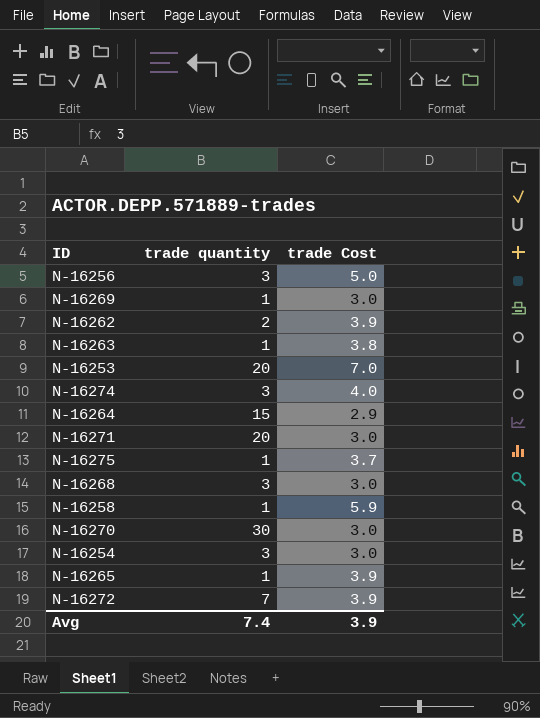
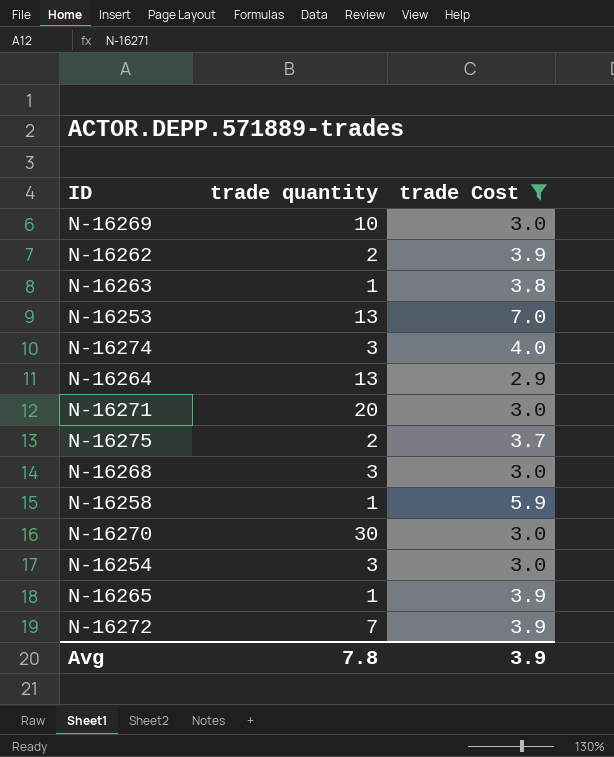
filter: none -> trade Cost != 5.0
N-16269 | trade quantity: 1 -> 10
N-16253 | trade quantity: 20 -> 13
N-16264 | trade quantity: 15 -> 13
N-16275 | trade quantity: 1 -> 2
Avg | trade quantity: 7.4 -> 7.8

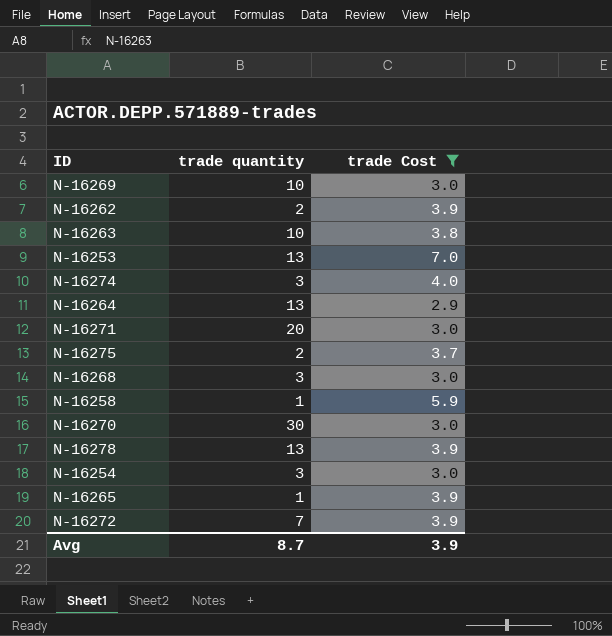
N-16263 | trade quantity: 1 -> 10
row N-16278: none -> 13 | 3.9
Avg | trade quantity: 7.8 -> 8.7

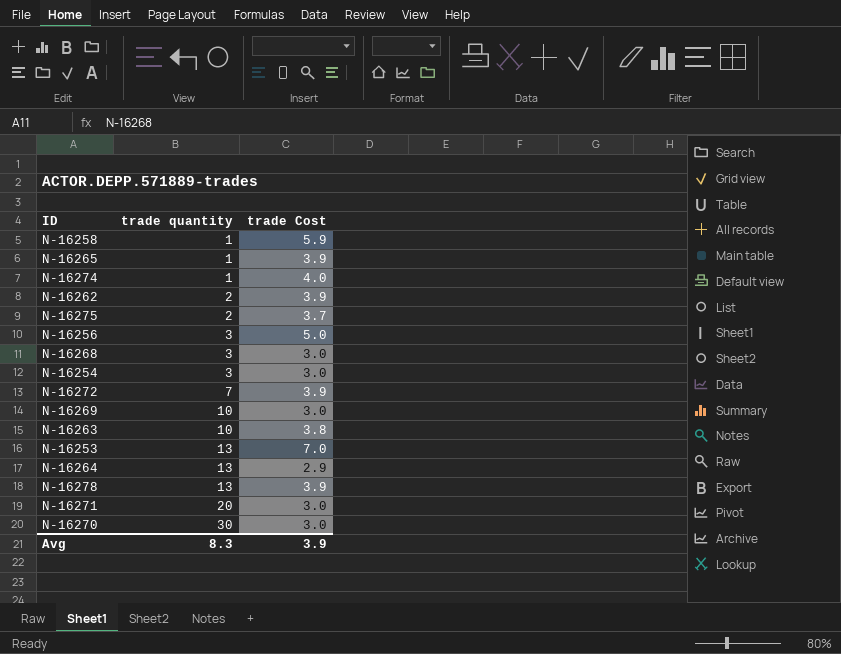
filter: trade Cost != 5.0 -> none
row order: none -> trade quantity ascending
N-16274 | trade quantity: 3 -> 1
Avg | trade quantity: 8.7 -> 8.3

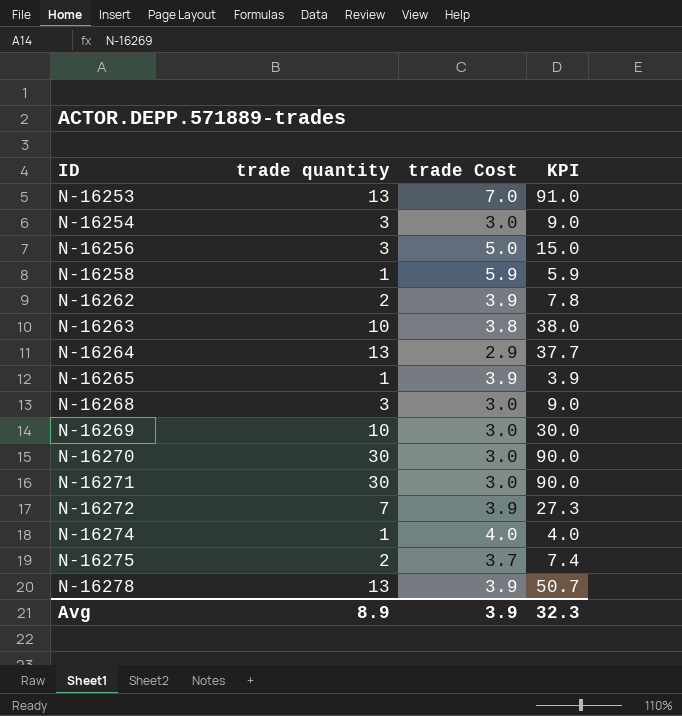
row order: trade quantity ascending -> ID ascending
column KPI | formula: none -> [trade quantity] * [trade Cost]
N-16271 | trade quantity: 20 -> 30
Avg | trade quantity: 8.3 -> 8.9

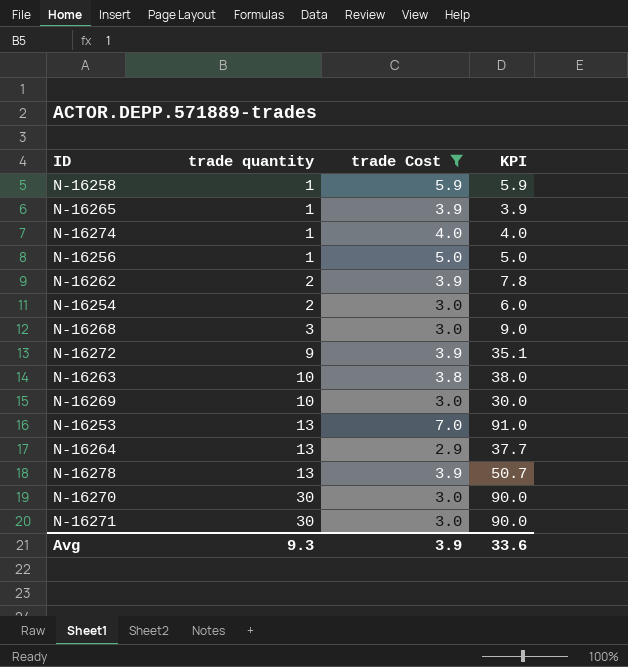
filter: none -> trade Cost != 3.7
row order: ID ascending -> trade quantity ascending
N-16256 | trade quantity: 3 -> 1
N-16256 | KPI: 15.0 -> 5.0
N-16254 | trade quantity: 3 -> 2
N-16254 | KPI: 9.0 -> 6.0
N-16272 | trade quantity: 7 -> 9
N-16272 | KPI: 27.3 -> 35.1
Avg | trade quantity: 8.9 -> 9.3
Avg | KPI: 32.3 -> 33.6

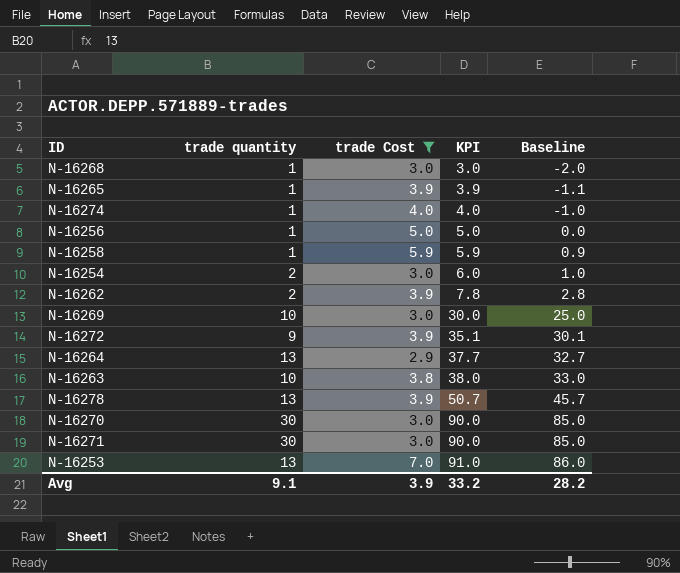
row order: trade quantity ascending -> KPI ascending
column Baseline | formula: none -> [KPI] - 5
N-16268 | trade quantity: 3 -> 1
N-16268 | KPI: 9.0 -> 3.0
Avg | trade quantity: 9.3 -> 9.1
Avg | KPI: 33.6 -> 33.2

